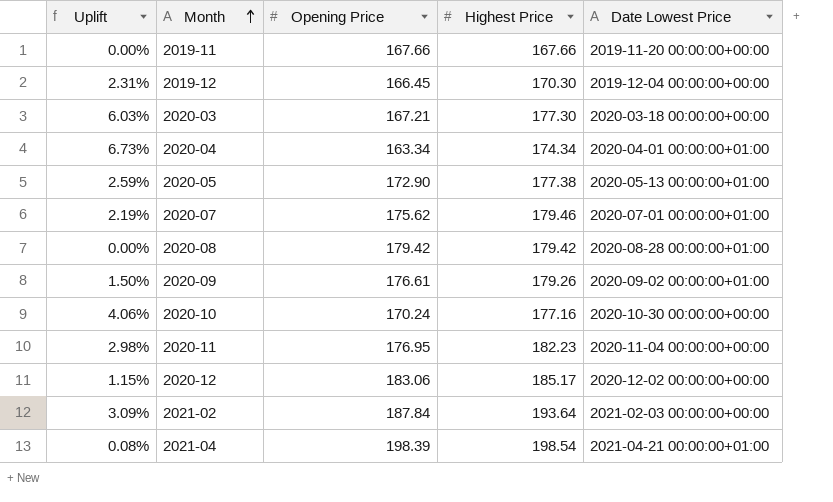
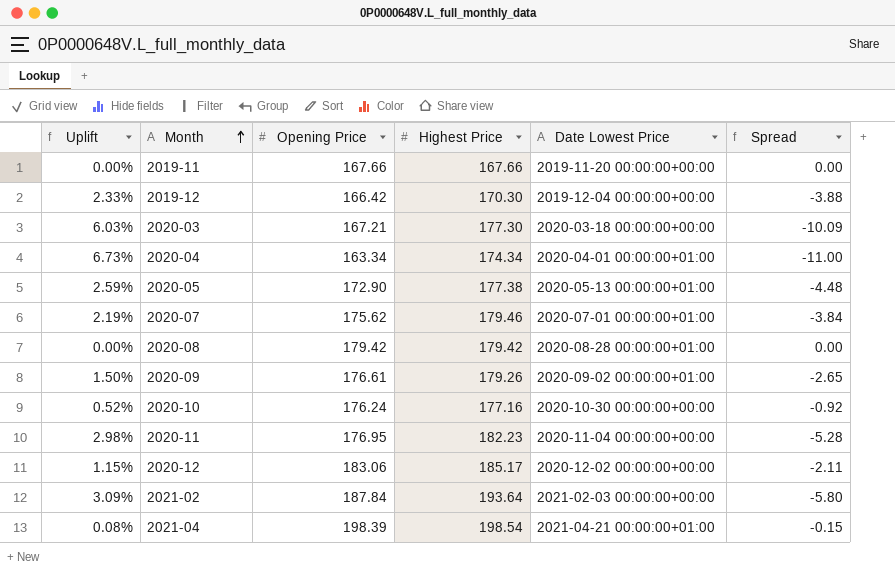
column Spread | formula: none -> [Opening Price] - [Highest Price]
2019-12 | Uplift: 2.31% -> 2.33%
2019-12 | Opening Price: 166.45 -> 166.42
2020-10 | Uplift: 4.06% -> 0.52%
2020-10 | Opening Price: 170.24 -> 176.24

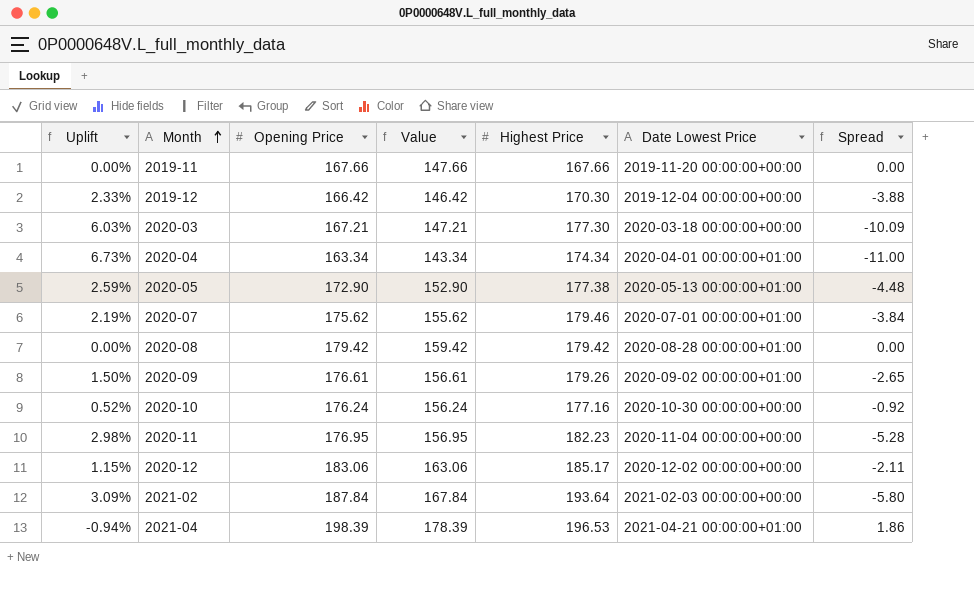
column Value | formula: none -> [Opening Price] - 20
2021-04 | Uplift: 0.08% -> -0.94%
2021-04 | Highest Price: 198.54 -> 196.53
2021-04 | Spread: -0.15 -> 1.86

